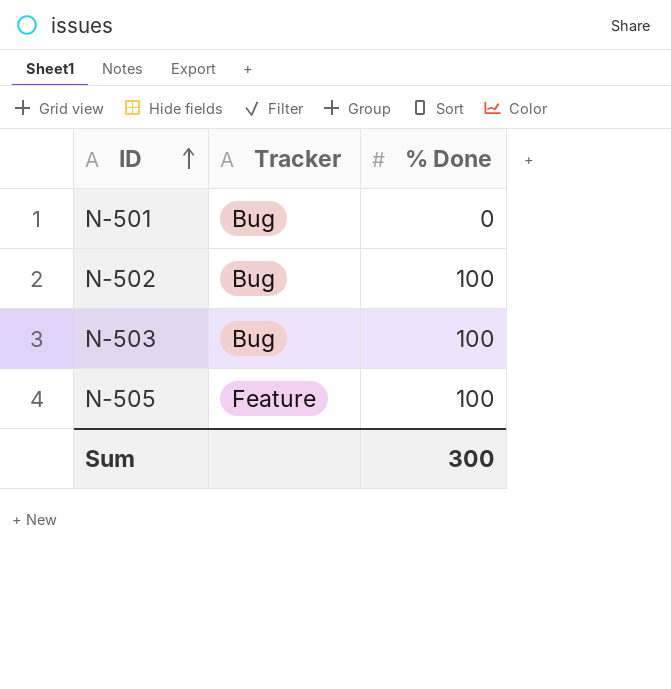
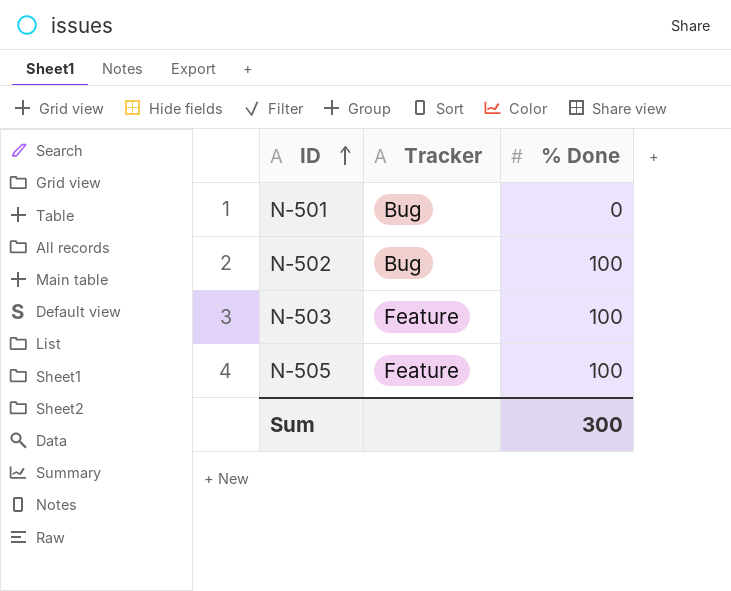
N-503 | Tracker: Bug -> Feature

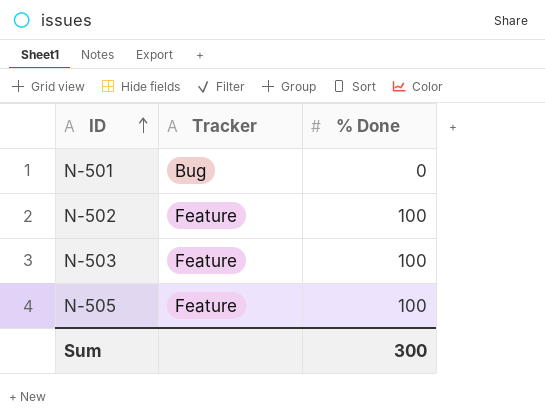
N-502 | Tracker: Bug -> Feature

